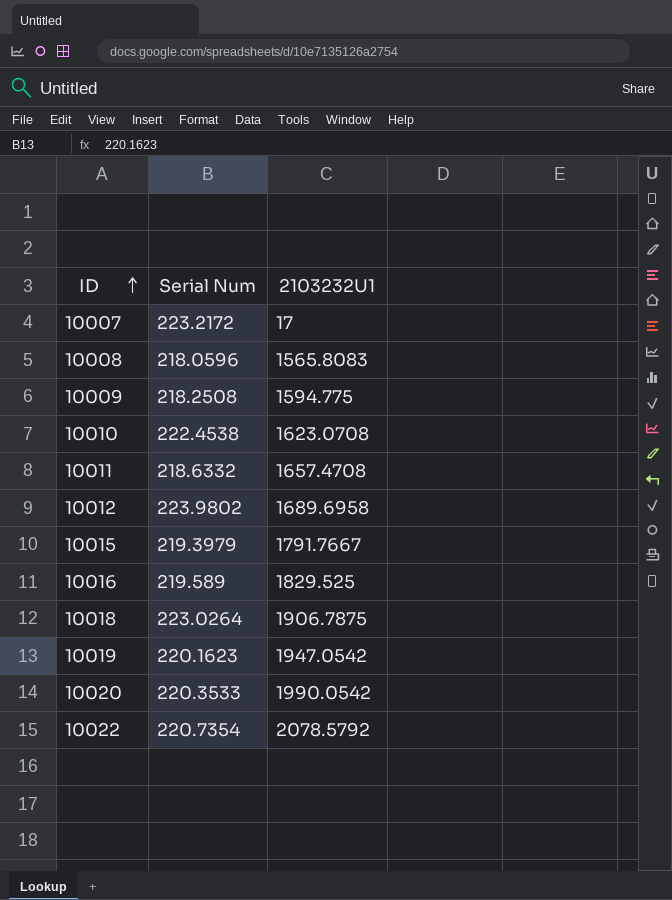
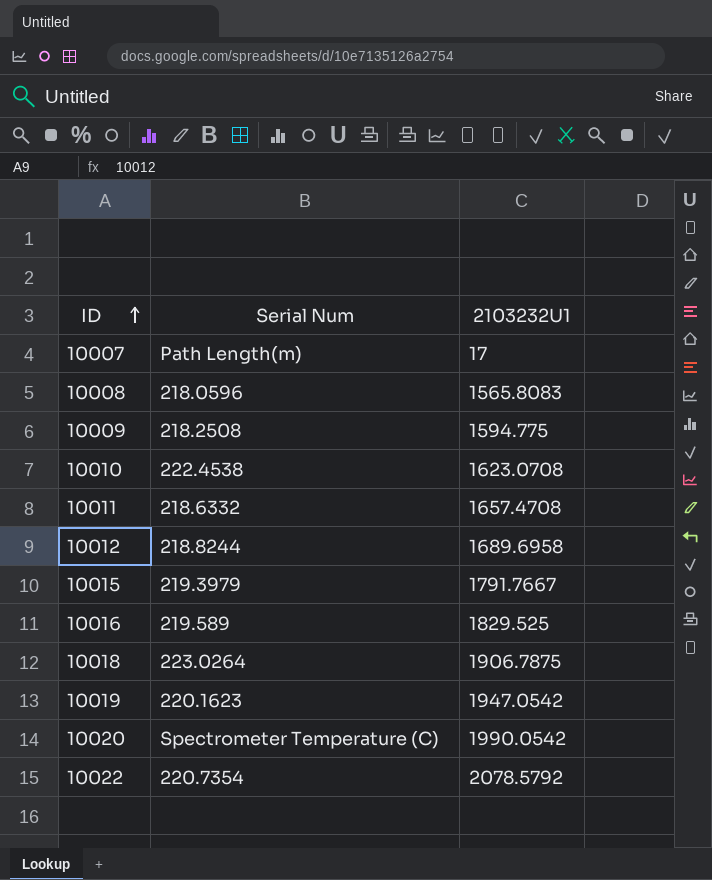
10007 | Serial Num: 223.2172 -> Path Length(m)
10012 | Serial Num: 223.9802 -> 218.8244
10020 | Serial Num: 220.3533 -> Spectrometer Temperature (C)

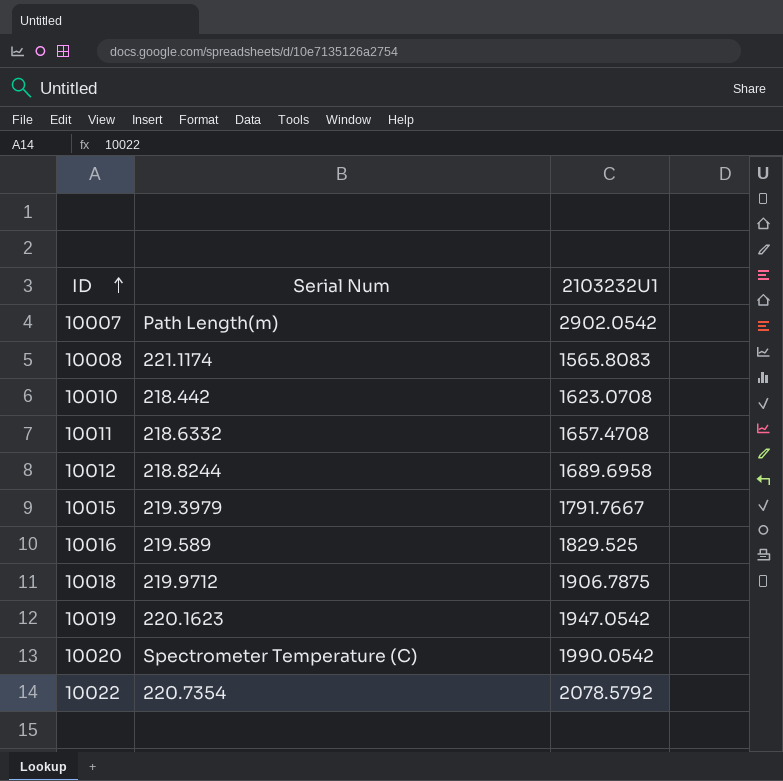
row 10009: 218.2508 | 1594.775 -> none
10007 | 2103232U1: 17 -> 2902.0542
10008 | Serial Num: 218.0596 -> 221.1174
10010 | Serial Num: 222.4538 -> 218.442
10018 | Serial Num: 223.0264 -> 219.9712

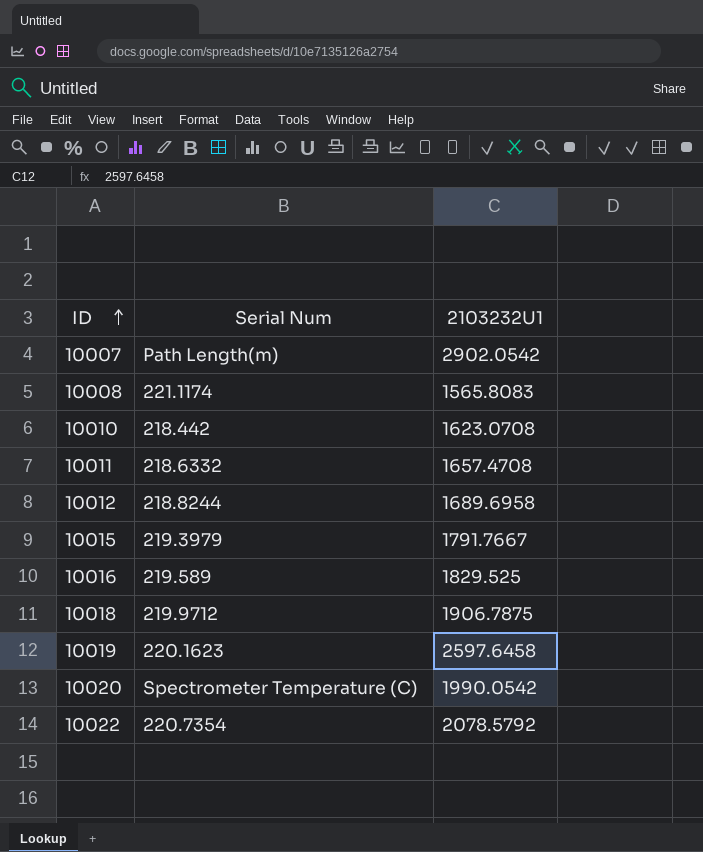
10019 | 2103232U1: 1947.0542 -> 2597.6458

